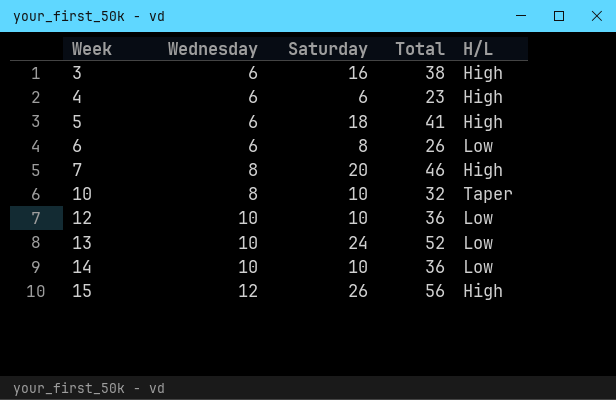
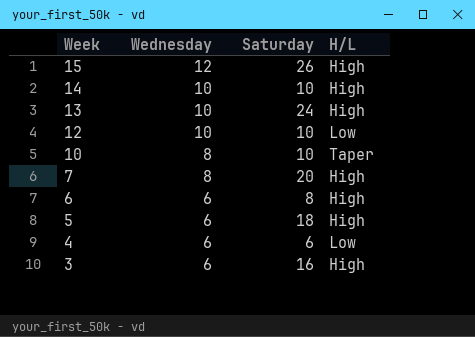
row order: Week ascending -> Week descending
column Total | position: 4 -> none
14 | H/L: Low -> High
13 | H/L: Low -> High
6 | H/L: Low -> High
4 | H/L: High -> Low

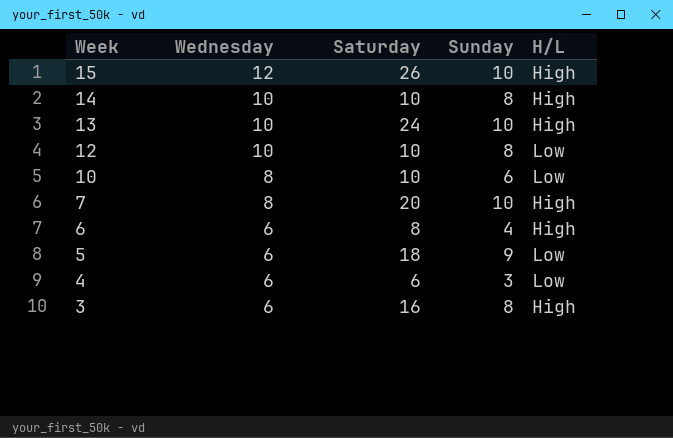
column Sunday | position: none -> 4
10 | H/L: Taper -> Low
5 | H/L: High -> Low

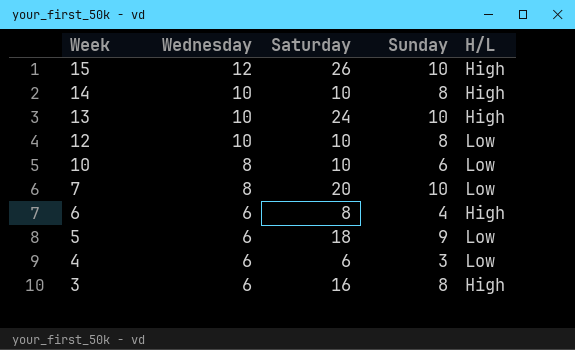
7 | H/L: High -> Low

